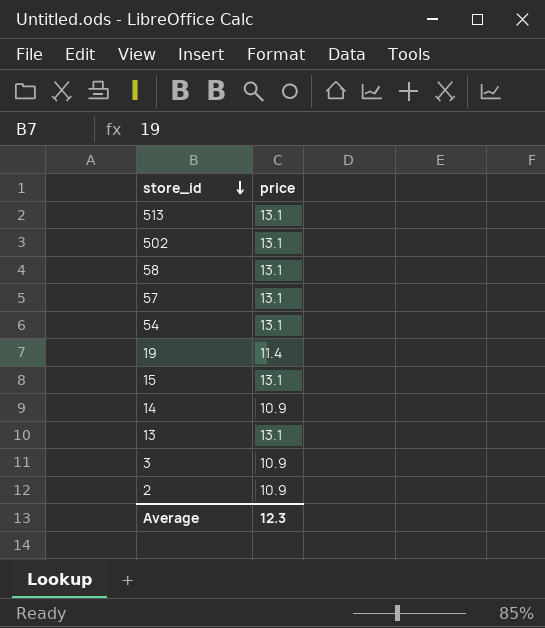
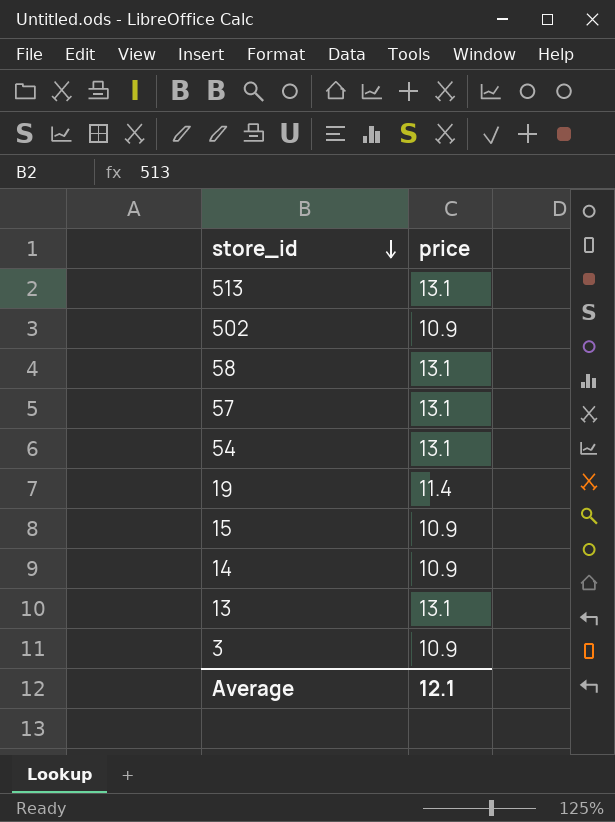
row 2: 10.9 -> none
502 | price: 13.1 -> 10.9
15 | price: 13.1 -> 10.9
Average | price: 12.3 -> 12.1

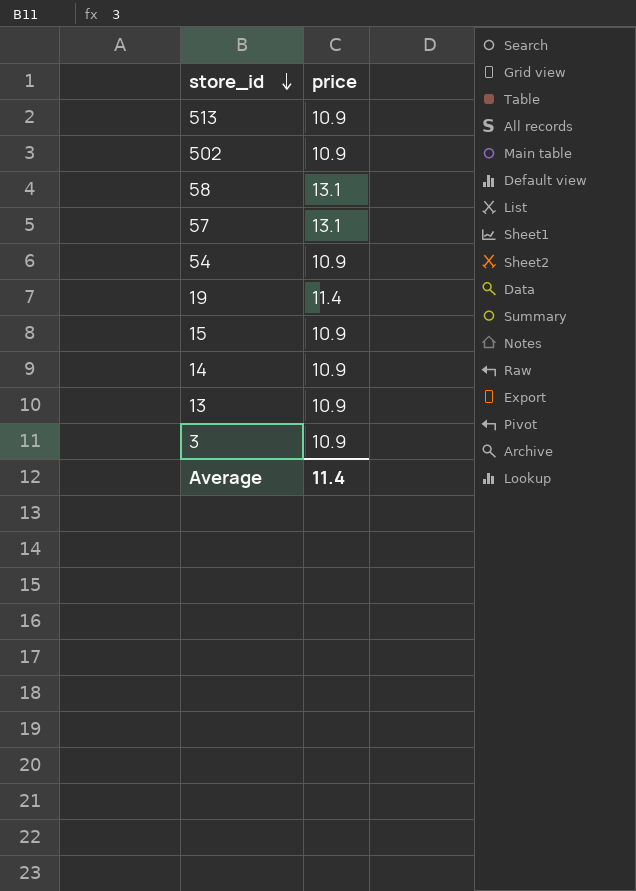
513 | price: 13.1 -> 10.9
54 | price: 13.1 -> 10.9
13 | price: 13.1 -> 10.9
Average | price: 12.1 -> 11.4

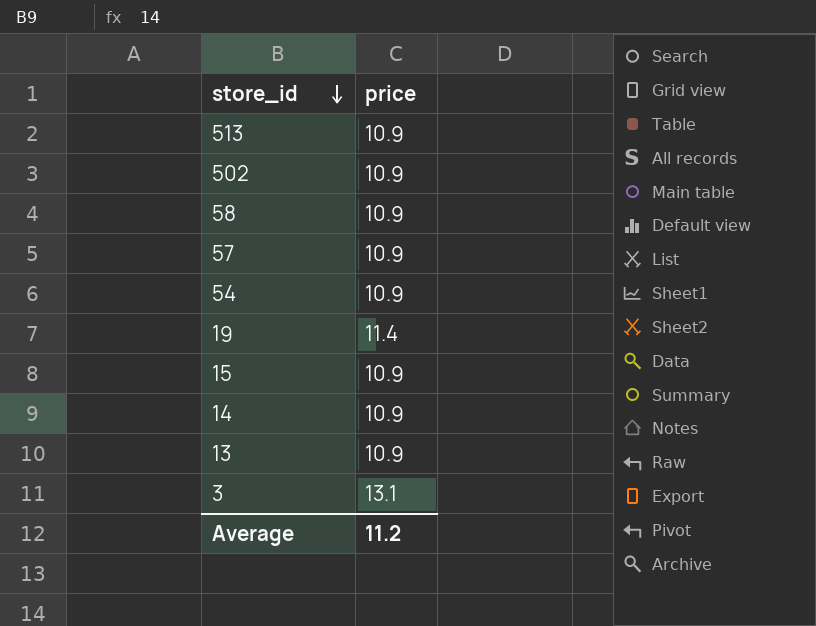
58 | price: 13.1 -> 10.9
57 | price: 13.1 -> 10.9
3 | price: 10.9 -> 13.1
Average | price: 11.4 -> 11.2

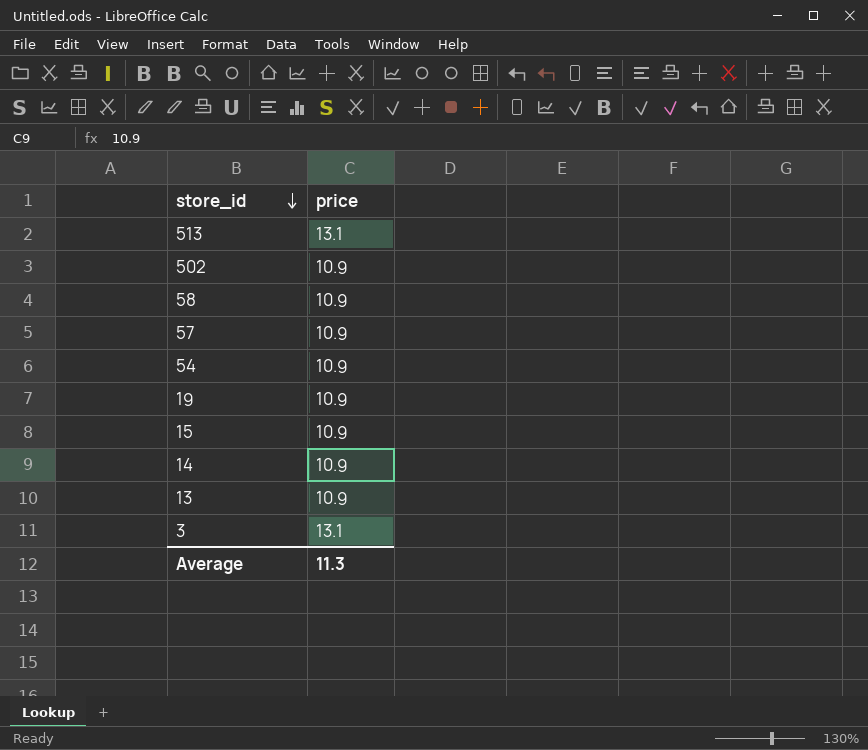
513 | price: 10.9 -> 13.1
19 | price: 11.4 -> 10.9
Average | price: 11.2 -> 11.3

